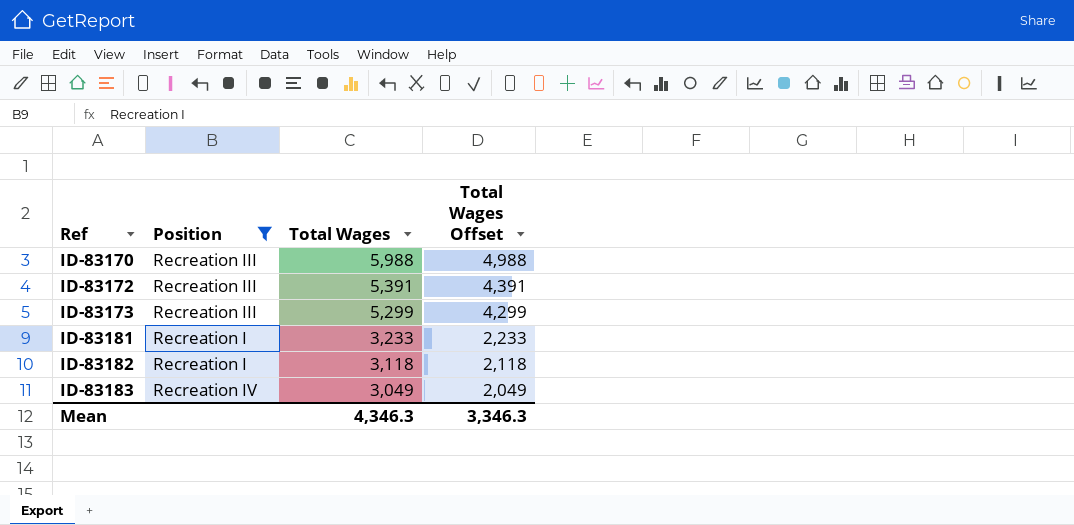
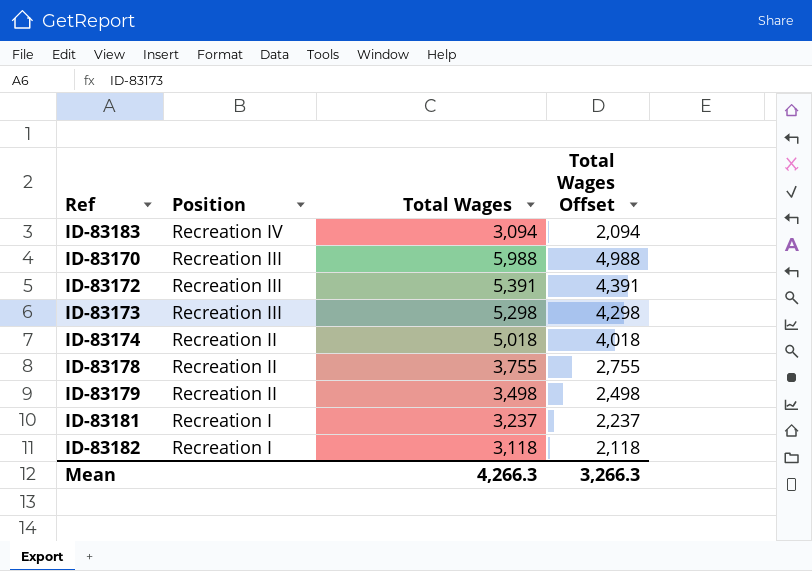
filter: Position != Recreation II -> none
row order: Ref ascending -> Position descending
ID-83183 | Total Wages: 3,049 -> 3,094
ID-83183 | Total Wages Offset: 2,049 -> 2,094
ID-83173 | Total Wages: 5,299 -> 5,298
ID-83173 | Total Wages Offset: 4,299 -> 4,298
ID-83181 | Total Wages: 3,233 -> 3,237
ID-83181 | Total Wages Offset: 2,233 -> 2,237
Mean | Total Wages: 4,346.3 -> 4,266.3
Mean | Total Wages Offset: 3,346.3 -> 3,266.3

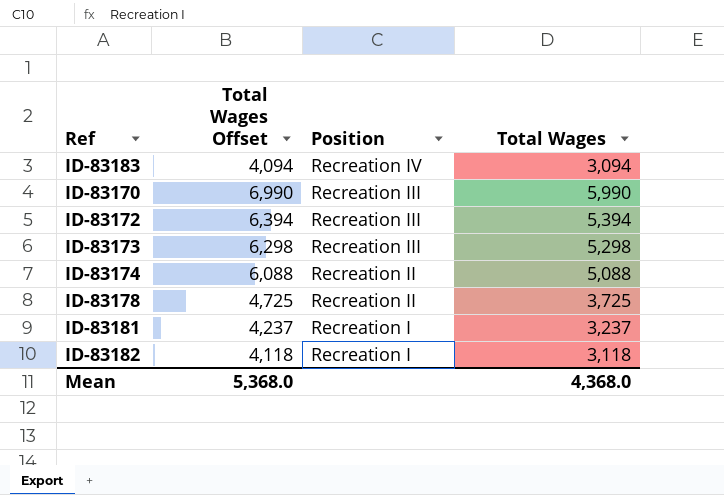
column Total Wages Offset | formula: [Total Wages] - 1000 -> [Total Wages] + 1000
column Total Wages Offset | position: 4 -> 2
row ID-83179: Recreation II | 3,498 | 2,498 -> none
ID-83170 | Total Wages: 5,988 -> 5,990
ID-83172 | Total Wages: 5,391 -> 5,394
ID-83174 | Total Wages: 5,018 -> 5,088
ID-83178 | Total Wages: 3,755 -> 3,725
Mean | Total Wages Offset: 3,266.3 -> 5,368.0
Mean | Total Wages: 4,266.3 -> 4,368.0

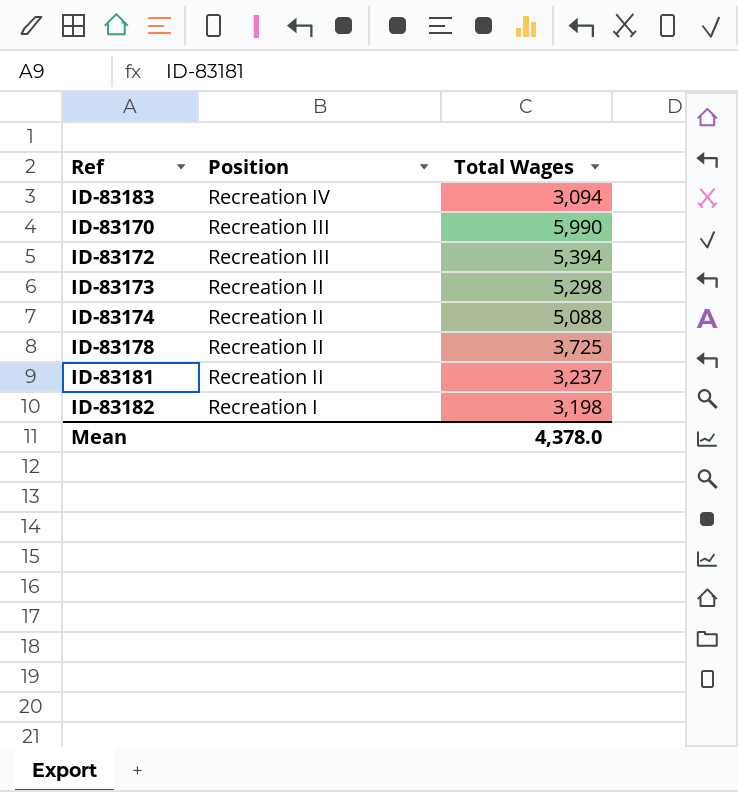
column Total Wages Offset | formula: [Total Wages] + 1000 -> none
ID-83173 | Position: Recreation III -> Recreation II
ID-83181 | Position: Recreation I -> Recreation II
ID-83182 | Total Wages: 3,118 -> 3,198
Mean | Total Wages: 4,368.0 -> 4,378.0

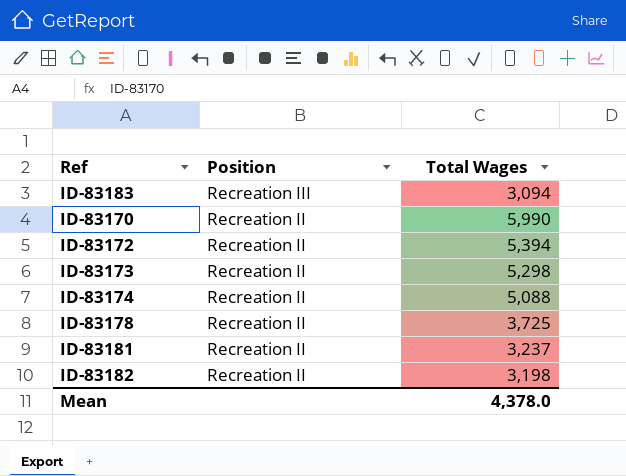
ID-83183 | Position: Recreation IV -> Recreation III
ID-83170 | Position: Recreation III -> Recreation II
ID-83172 | Position: Recreation III -> Recreation II
ID-83182 | Position: Recreation I -> Recreation II

